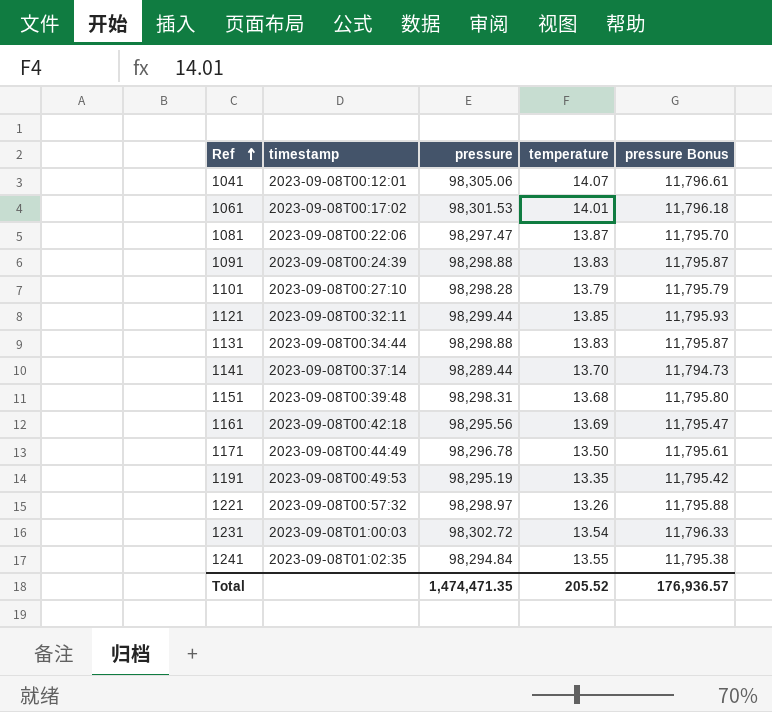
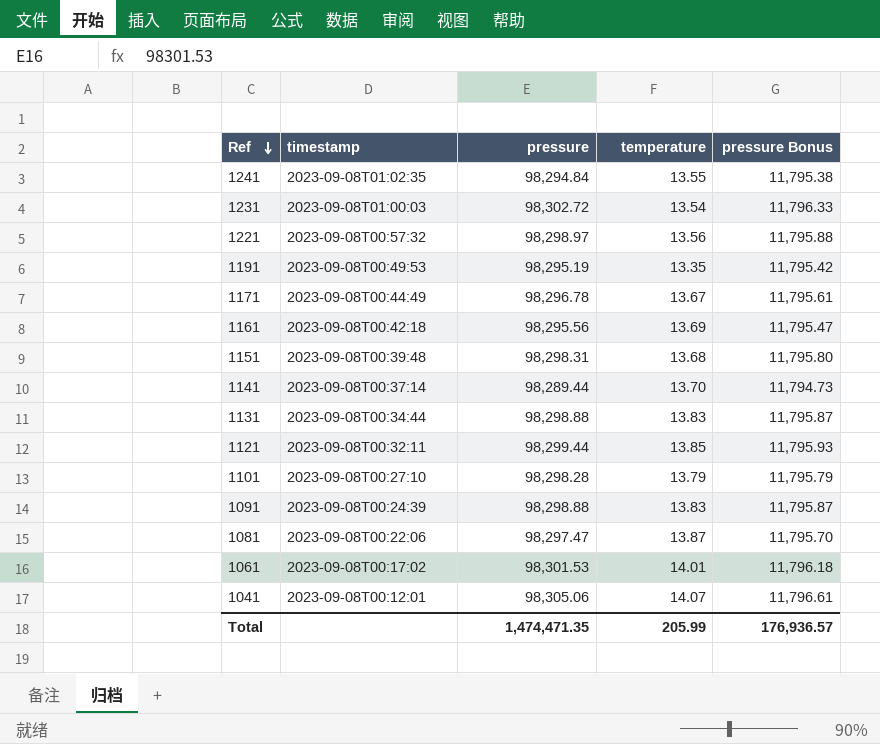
row order: Ref ascending -> Ref descending
1221 | temperature: 13.26 -> 13.56
1171 | temperature: 13.50 -> 13.67
Total | temperature: 205.52 -> 205.99

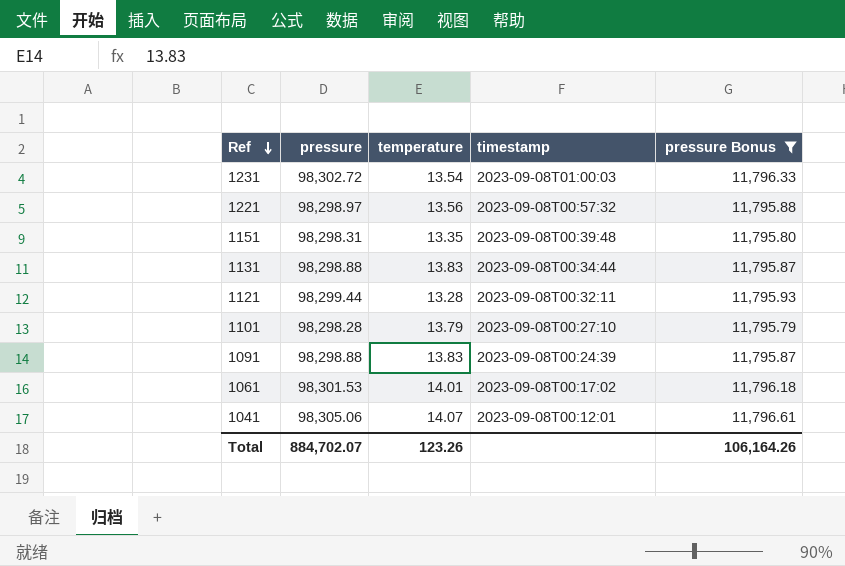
filter: none -> pressure Bonus >= 11,795.79
column timestamp | position: 2 -> 4
1151 | temperature: 13.68 -> 13.35
1121 | temperature: 13.85 -> 13.28
Total | pressure: 1,474,471.35 -> 884,702.07
Total | temperature: 205.99 -> 123.26
Total | pressure Bonus: 176,936.57 -> 106,164.26

